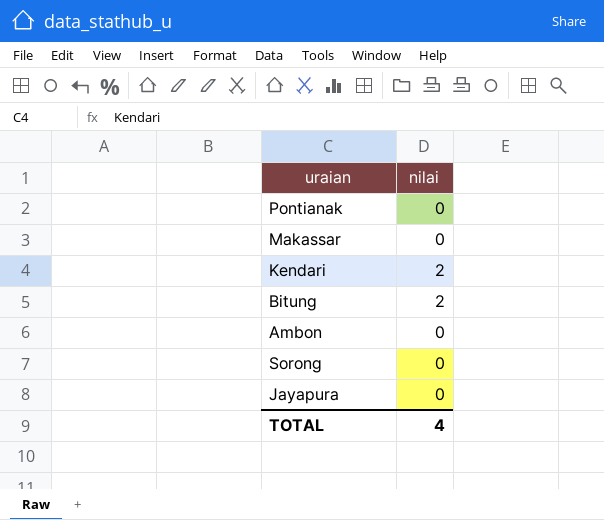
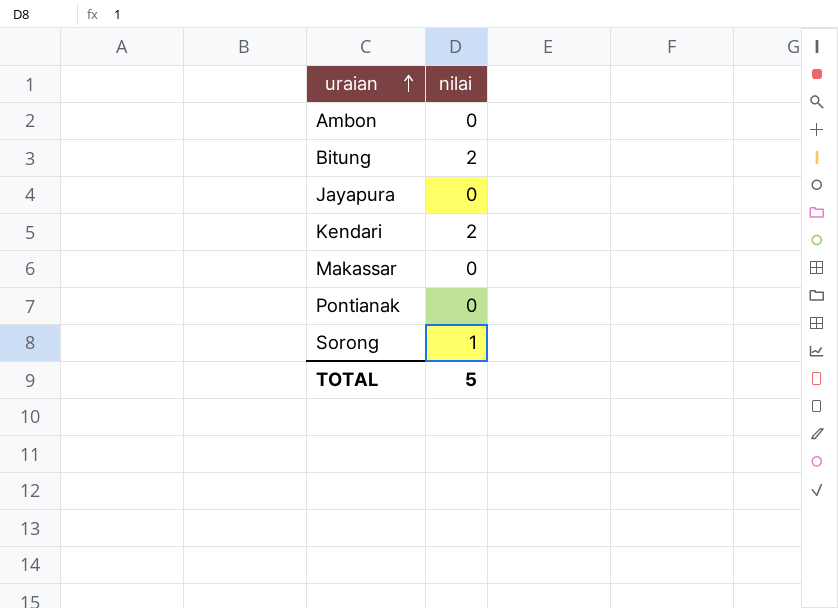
row order: none -> uraian ascending
Sorong | nilai: 0 -> 1
TOTAL | nilai: 4 -> 5

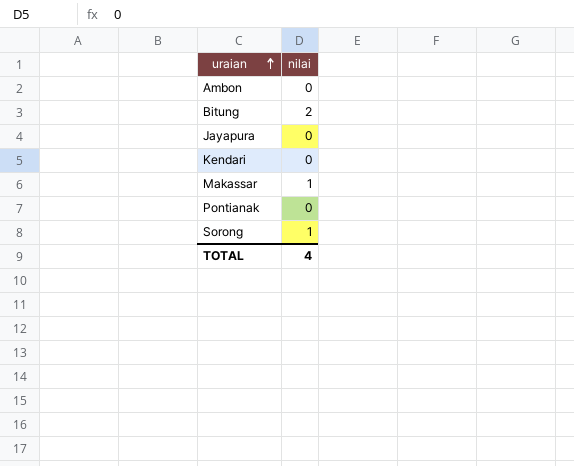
Kendari | nilai: 2 -> 0
Makassar | nilai: 0 -> 1
TOTAL | nilai: 5 -> 4

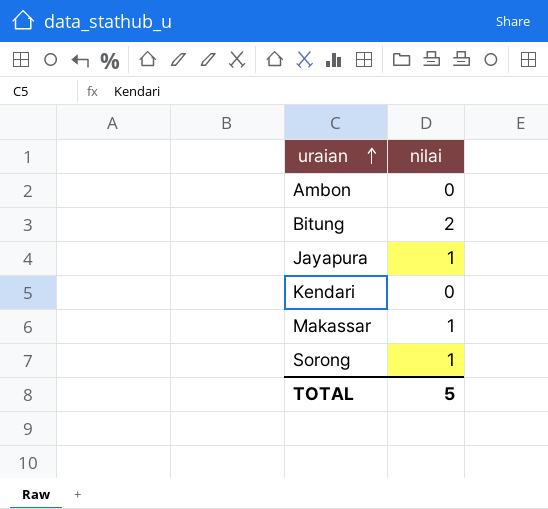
row Pontianak: 0 -> none
Jayapura | nilai: 0 -> 1
TOTAL | nilai: 4 -> 5

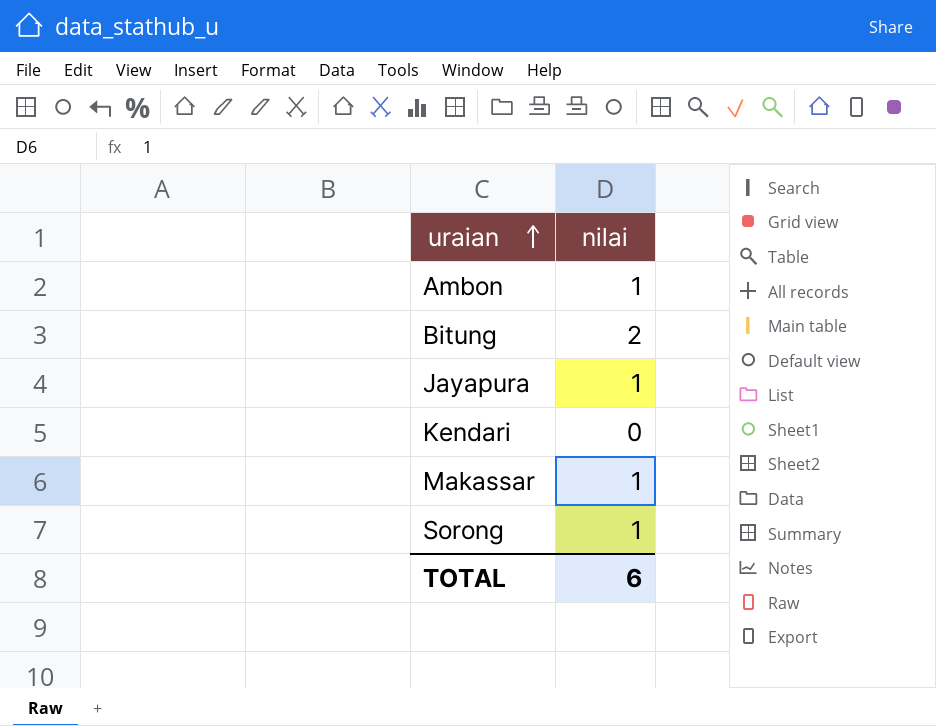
Ambon | nilai: 0 -> 1
TOTAL | nilai: 5 -> 6

